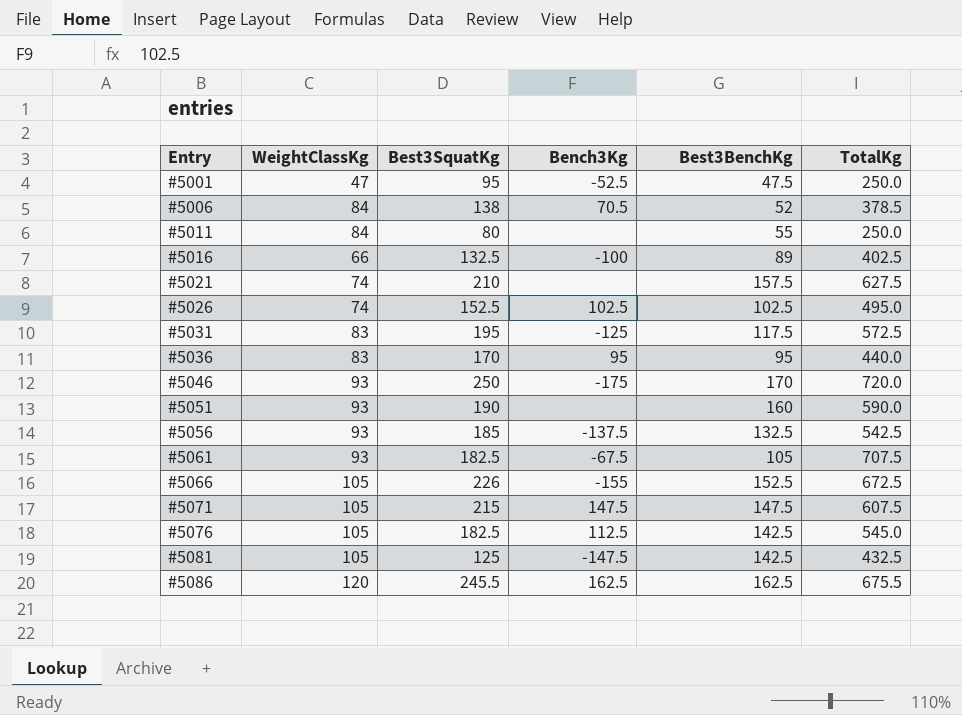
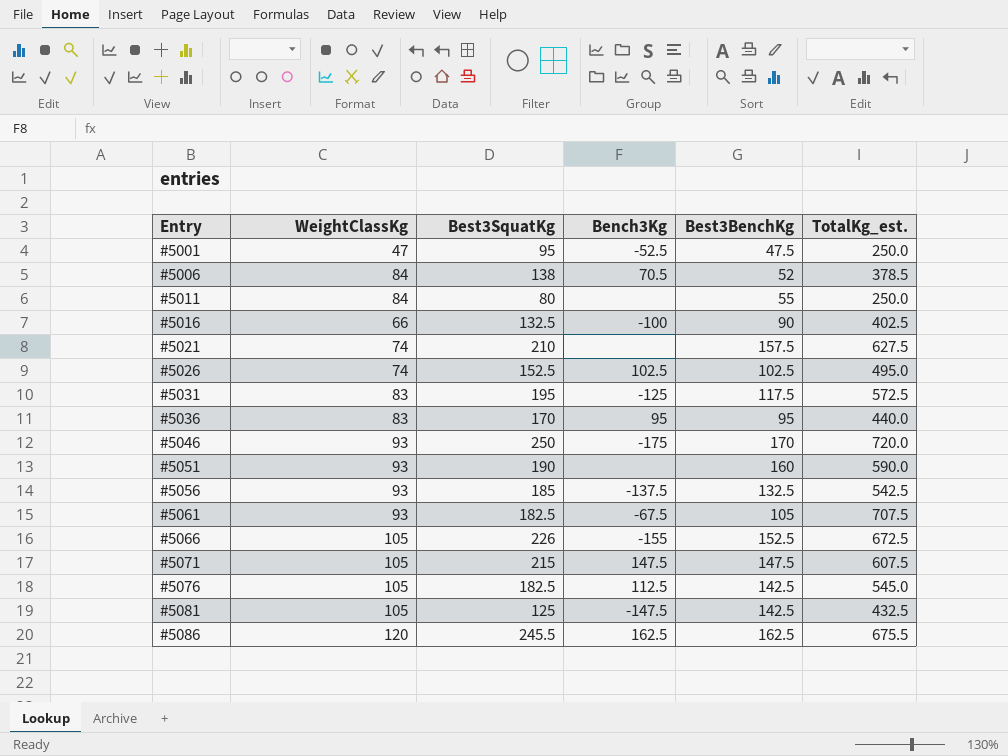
column name: TotalKg -> TotalKg_est.
#5016 | Best3BenchKg: 89 -> 90

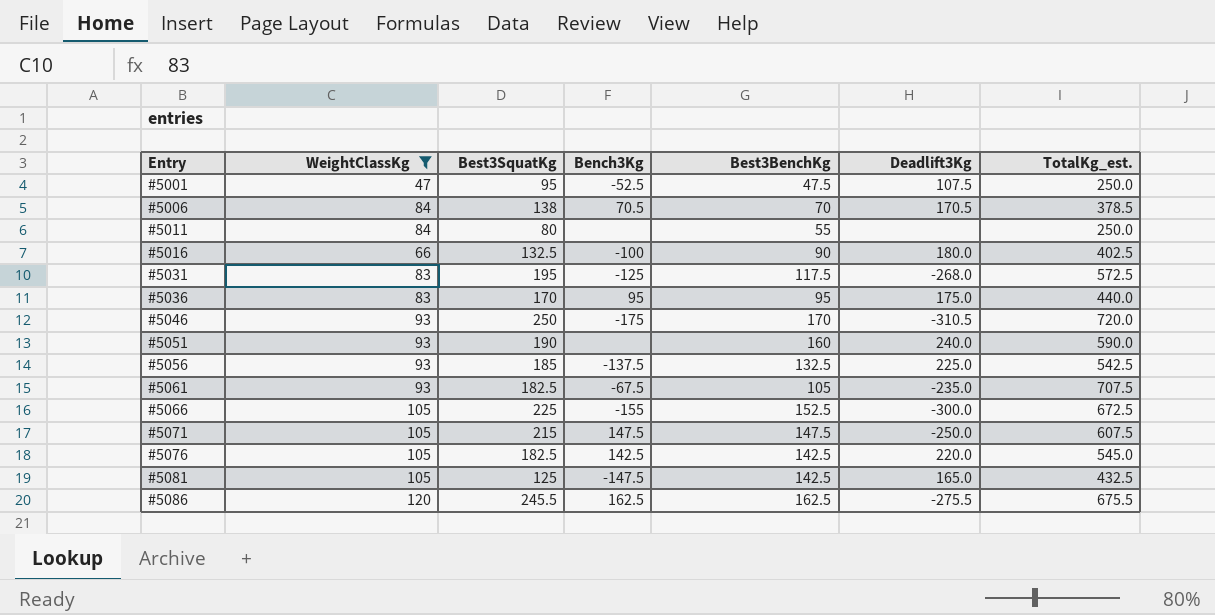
filter: none -> WeightClassKg != 74
column Deadlift3Kg | position: none -> 6
#5006 | Best3BenchKg: 52 -> 70
#5066 | Best3SquatKg: 226 -> 225
#5076 | Bench3Kg: 112.5 -> 142.5

